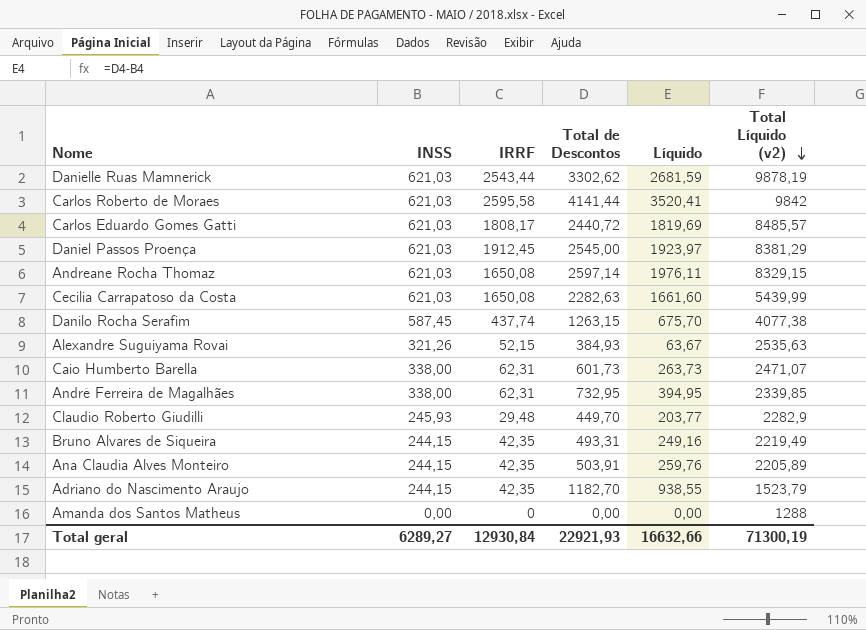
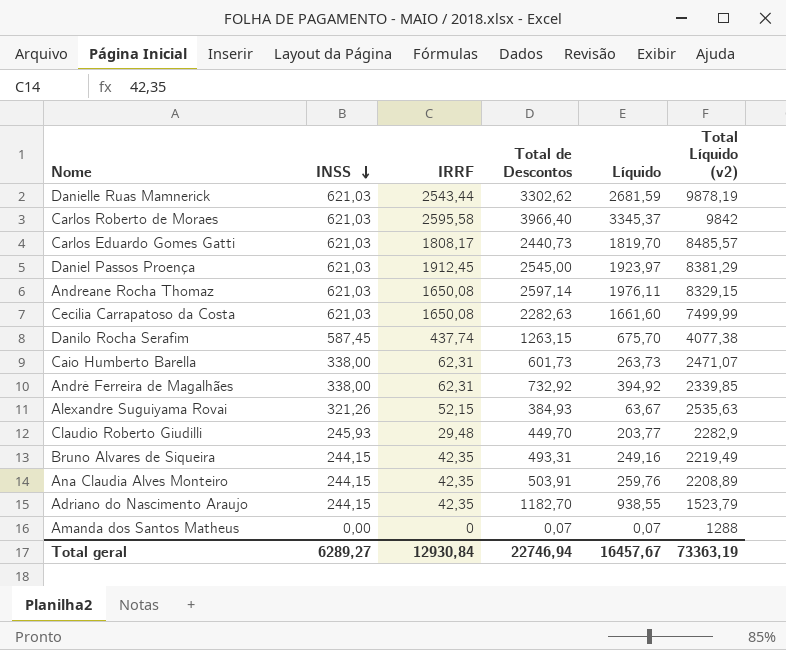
row order: Total Líquido (v2) descending -> INSS descending
Carlos Roberto de Moraes | Total de Descontos: 4141,44 -> 3966,40
Carlos Roberto de Moraes | Líquido: 3520,41 -> 3345,37
Carlos Eduardo Gomes Gatti | Total de Descontos: 2440,72 -> 2440,73
Carlos Eduardo Gomes Gatti | Líquido: 1819,69 -> 1819,70
Cecilia Carrapatoso da Costa | Total Líquido (v2): 5439,99 -> 7499,99
André Ferreira de Magalhães | Total de Descontos: 732,95 -> 732,92
André Ferreira de Magalhães | Líquido: 394,95 -> 394,92
Ana Claudia Alves Monteiro | Total Líquido (v2): 2205,89 -> 2208,89
Amanda dos Santos Matheus | Total de Descontos: 0,00 -> 0,07
Amanda dos Santos Matheus | Líquido: 0,00 -> 0,07
Total geral | Total de Descontos: 22921,93 -> 22746,94
Total geral | Líquido: 16632,66 -> 16457,67
Total geral | Total Líquido (v2): 71300,19 -> 73363,19

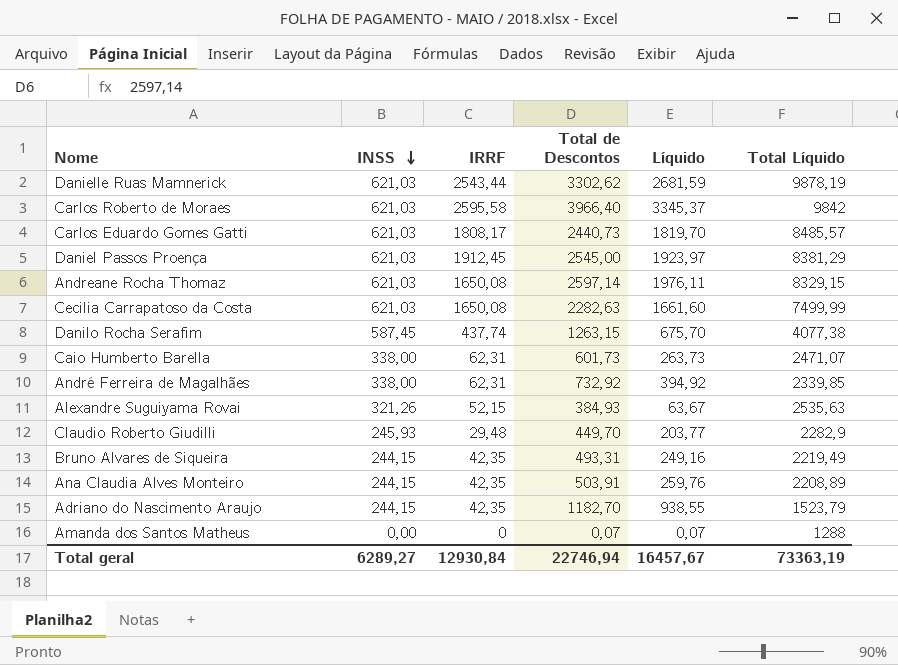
column name: Total Líquido (v2) -> Total Líquido

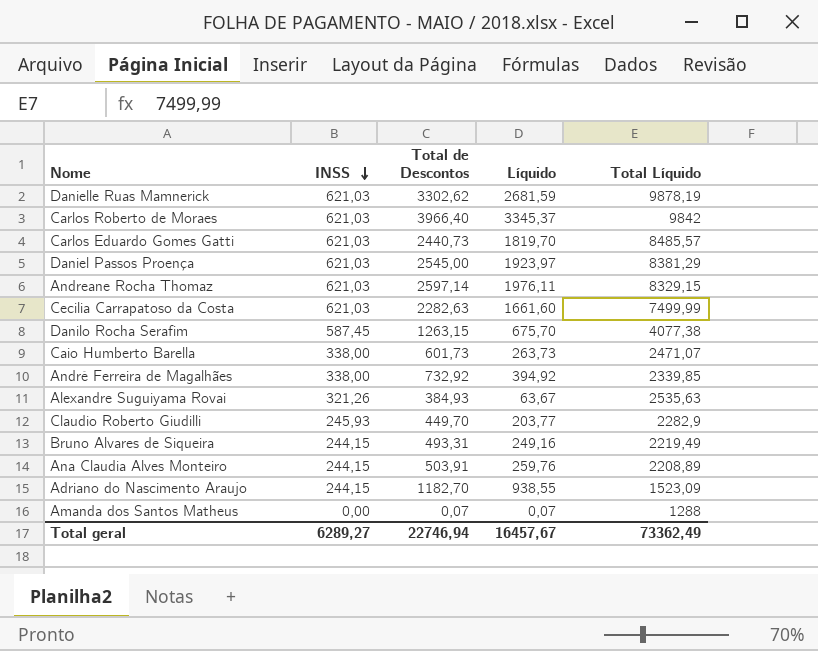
column IRRF | position: 3 -> none
Adriano do Nascimento Araujo | Total Líquido: 1523,79 -> 1523,09
Total geral | Total Líquido: 73363,19 -> 73362,49

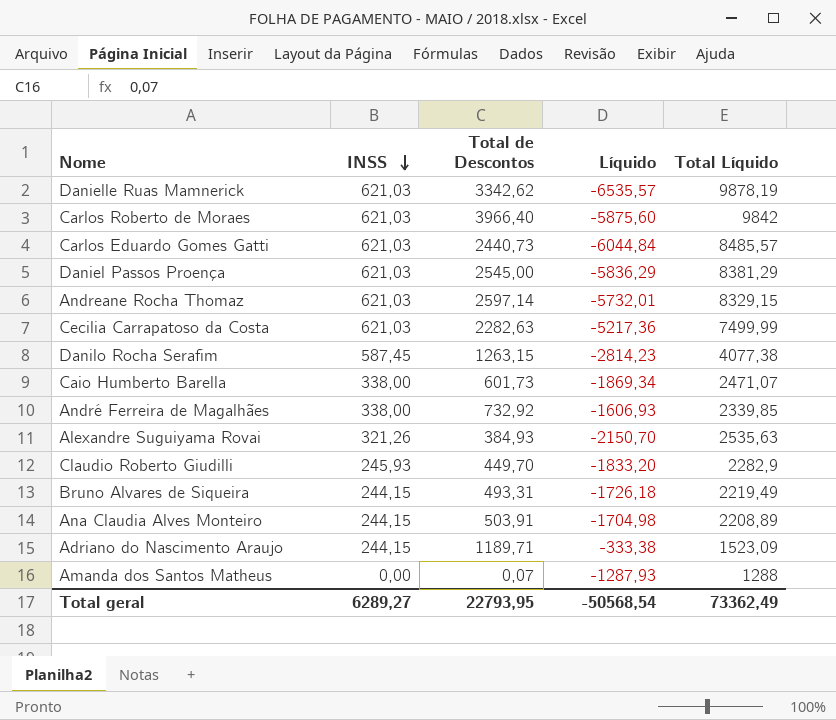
column Líquido | formula: [Total de Descontos] - [INSS] -> [Total de Descontos] - [Total Líquido]
Danielle Ruas Mamnerick | Total de Descontos: 3302,62 -> 3342,62
Adriano do Nascimento Araujo | Total de Descontos: 1182,70 -> 1189,71
Total geral | Total de Descontos: 22746,94 -> 22793,95
Total geral | Líquido: 16457,67 -> -50568,54

